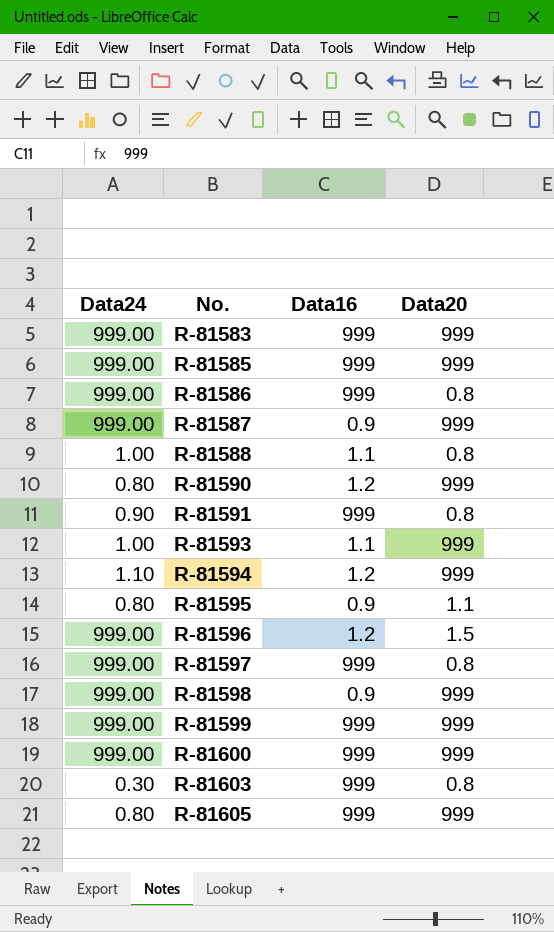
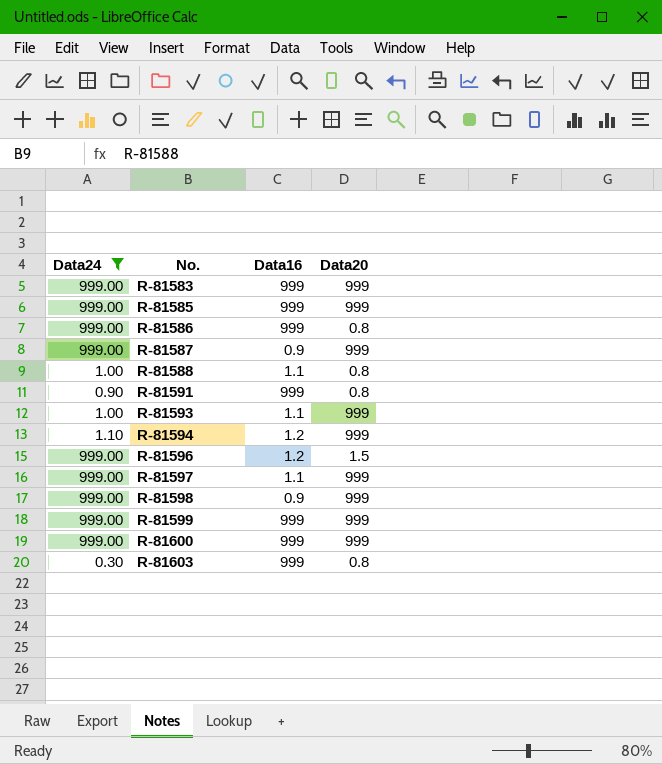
filter: none -> Data24 != 0.80
R-81597 | Data16: 999 -> 1.1
R-81597 | Data20: 0.8 -> 999

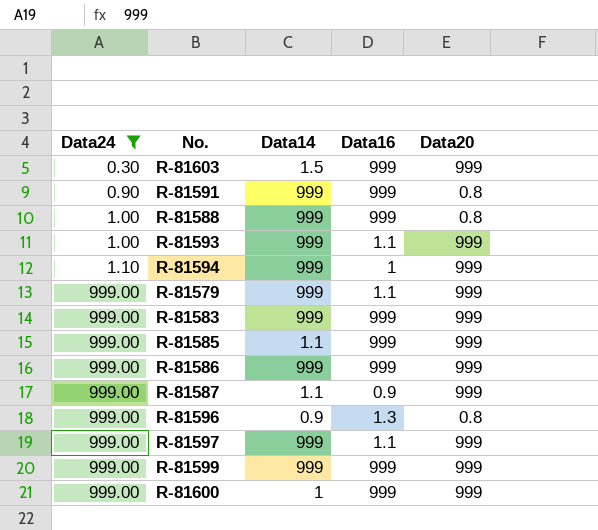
row order: No. ascending -> Data24 ascending
column Data14 | position: none -> 3
row R-81598: 999.00 | 0.9 | 999 -> none
R-81603 | Data20: 0.8 -> 999
R-81588 | Data16: 1.1 -> 999
R-81594 | Data16: 1.2 -> 1
row R-81579: none -> 999.00 | 999 | 1.1 | 999
R-81586 | Data20: 0.8 -> 999
R-81596 | Data16: 1.2 -> 1.3
R-81596 | Data20: 1.5 -> 0.8

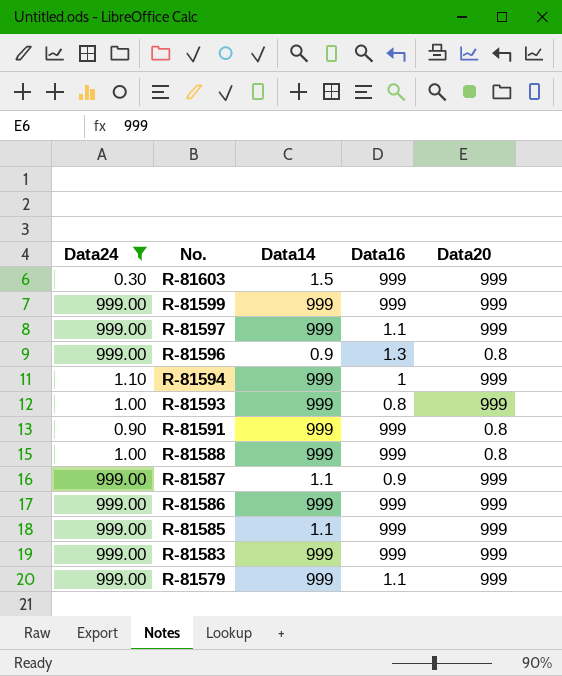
row order: Data24 ascending -> No. descending
row R-81600: 999.00 | 1 | 999 | 999 -> none
R-81593 | Data16: 1.1 -> 0.8

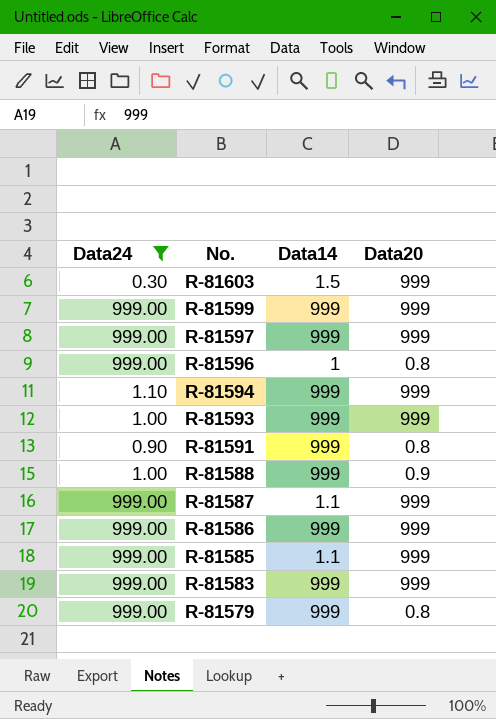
column Data16 | position: 4 -> none
R-81596 | Data14: 0.9 -> 1
R-81588 | Data20: 0.8 -> 0.9
R-81579 | Data20: 999 -> 0.8

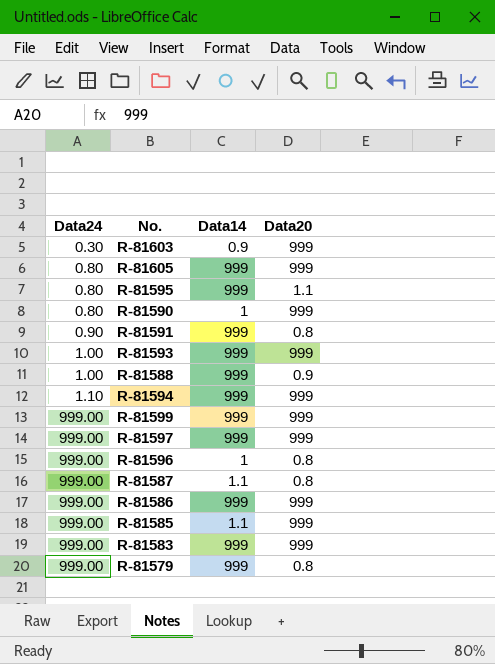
filter: Data24 != 0.80 -> none
row order: No. descending -> Data24 ascending
R-81603 | Data14: 1.5 -> 0.9
R-81587 | Data20: 999 -> 0.8

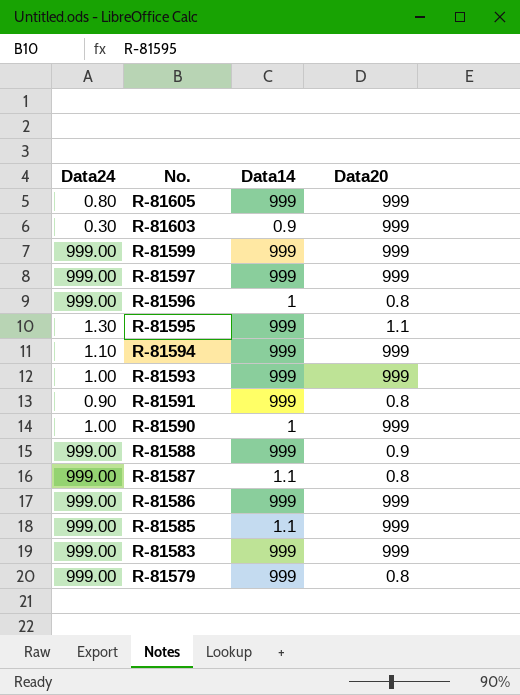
row order: Data24 ascending -> No. descending
R-81595 | Data24: 0.80 -> 1.30
R-81590 | Data24: 0.80 -> 1.00
R-81588 | Data24: 1.00 -> 999.00

